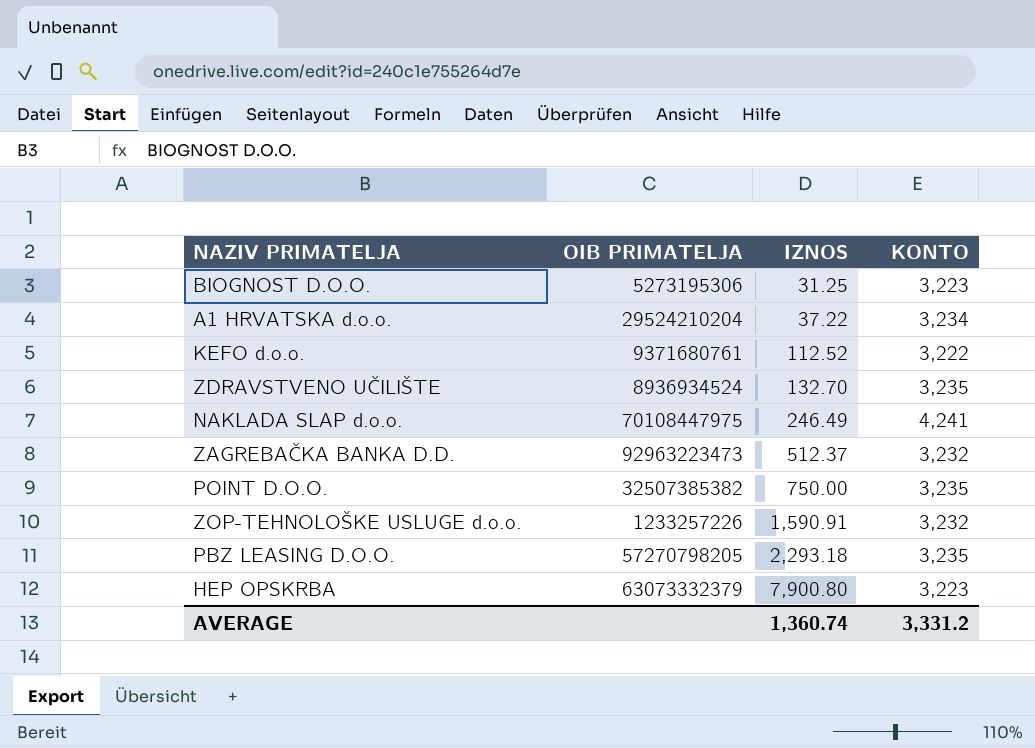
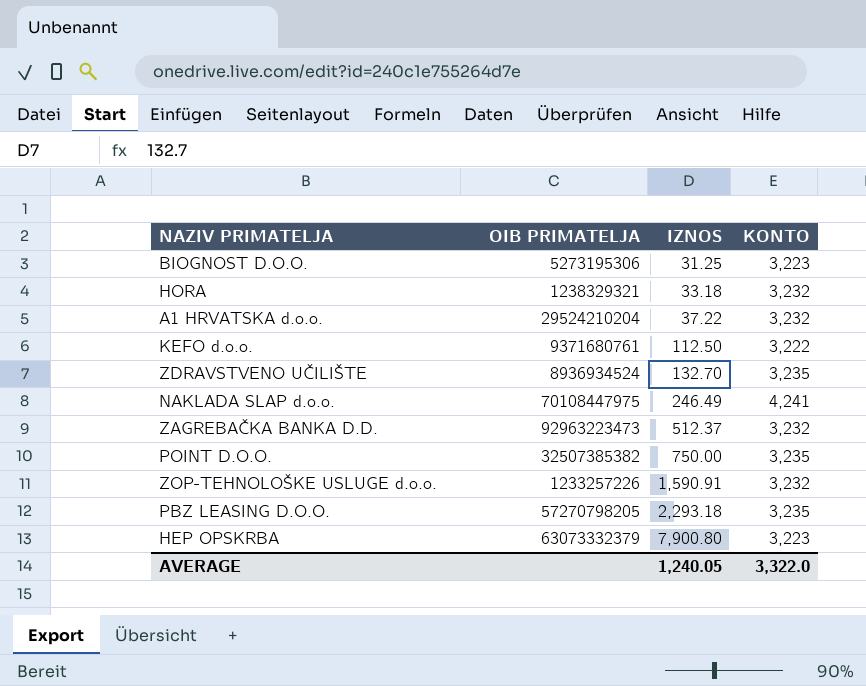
row HORA: none -> 1238329321 | 33.18 | 3,232
A1 HRVATSKA d.o.o. | KONTO: 3,234 -> 3,232
KEFO d.o.o. | IZNOS: 112.52 -> 112.50
AVERAGE | IZNOS: 1,360.74 -> 1,240.05
AVERAGE | KONTO: 3,331.2 -> 3,322.0

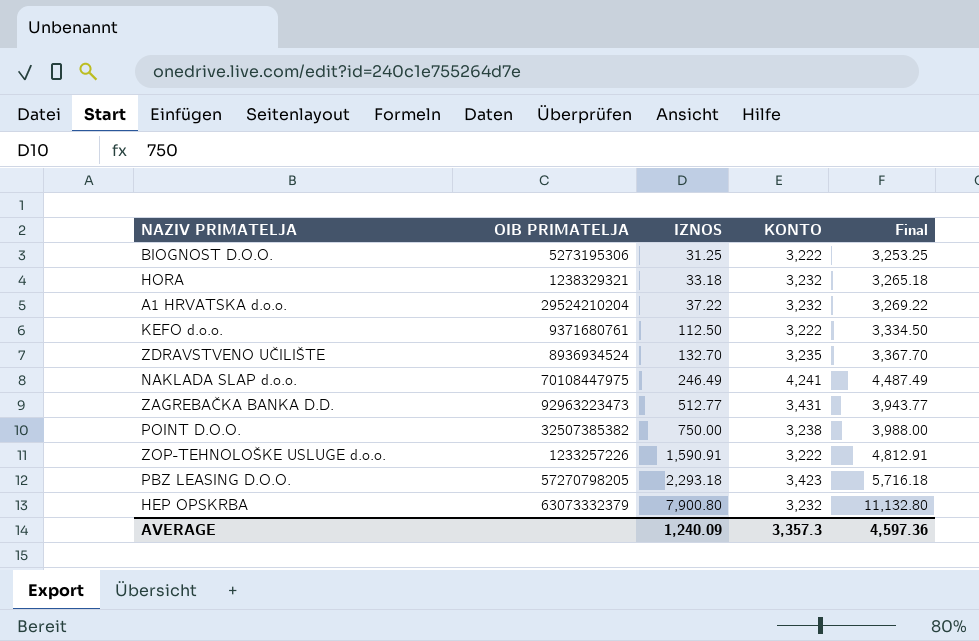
column Final | formula: none -> [IZNOS] + [KONTO]
BIOGNOST D.O.O. | KONTO: 3,223 -> 3,222
ZAGREBAČKA BANKA D.D. | IZNOS: 512.37 -> 512.77
ZAGREBAČKA BANKA D.D. | KONTO: 3,232 -> 3,431
POINT D.O.O. | KONTO: 3,235 -> 3,238
ZOP-TEHNOLOŠKE USLUGE d.o.o. | KONTO: 3,232 -> 3,222
PBZ LEASING D.O.O. | KONTO: 3,235 -> 3,423
HEP OPSKRBA | KONTO: 3,223 -> 3,232
AVERAGE | IZNOS: 1,240.05 -> 1,240.09
AVERAGE | KONTO: 3,322.0 -> 3,357.3

